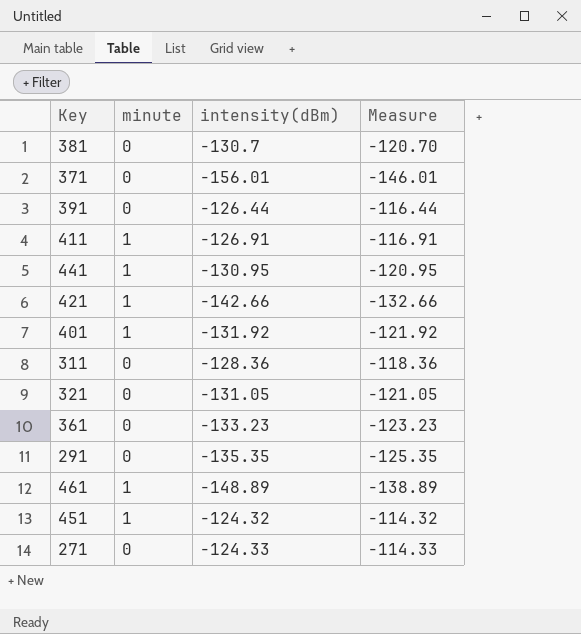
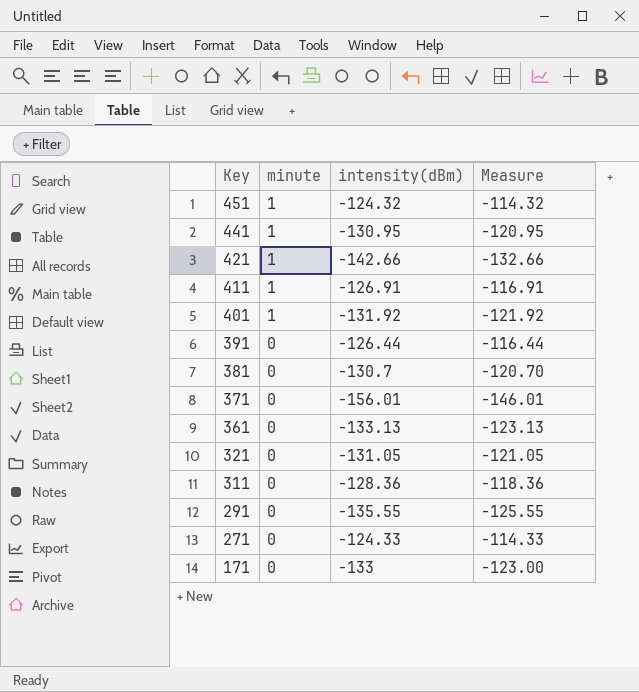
row order: none -> Key descending
row 461: 1 | -148.89 | -138.89 -> none
361 | intensity(dBm): -133.23 -> -133.13
361 | Measure: -123.23 -> -123.13
291 | intensity(dBm): -135.35 -> -135.55
291 | Measure: -125.35 -> -125.55
row 171: none -> 0 | -133 | -123.00

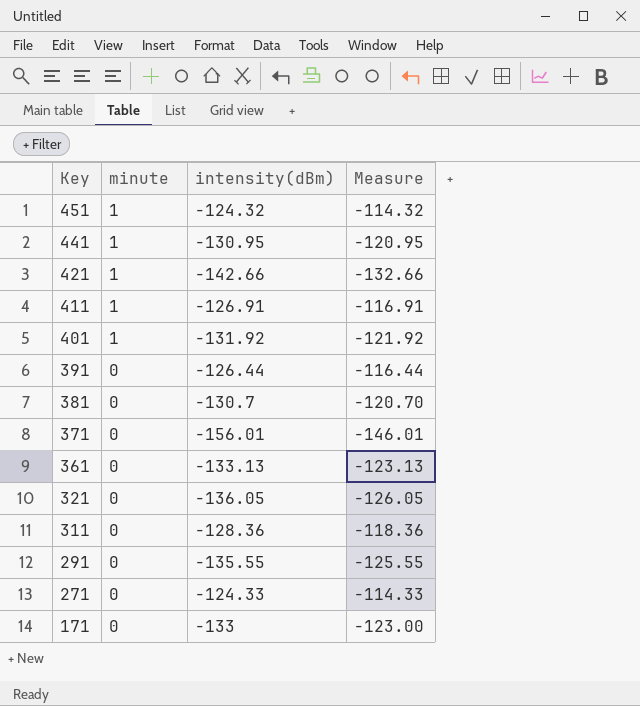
321 | intensity(dBm): -131.05 -> -136.05
321 | Measure: -121.05 -> -126.05

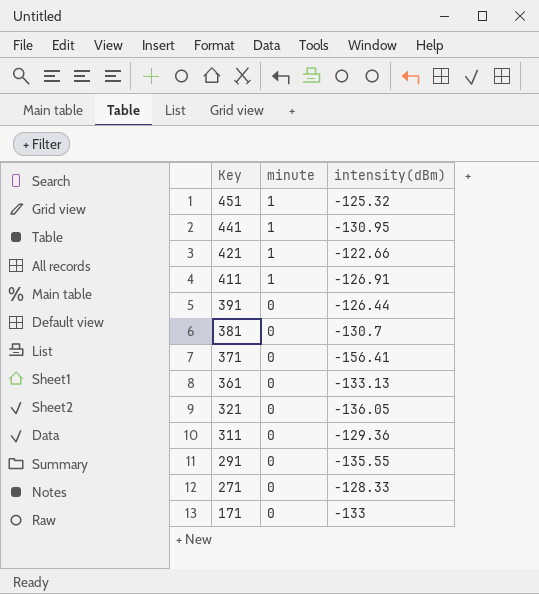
column Measure | formula: [intensity(dBm)] + 10 -> none
row 401: 1 | -131.92 | -121.92 -> none
451 | intensity(dBm): -124.32 -> -125.32
421 | intensity(dBm): -142.66 -> -122.66
371 | intensity(dBm): -156.01 -> -156.41
311 | intensity(dBm): -128.36 -> -129.36
271 | intensity(dBm): -124.33 -> -128.33

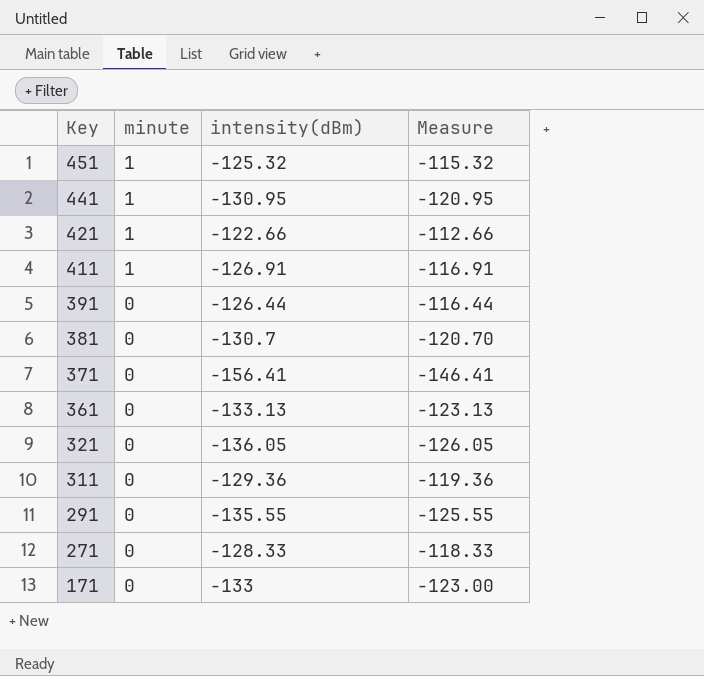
column Measure | formula: none -> [intensity(dBm)] + 10

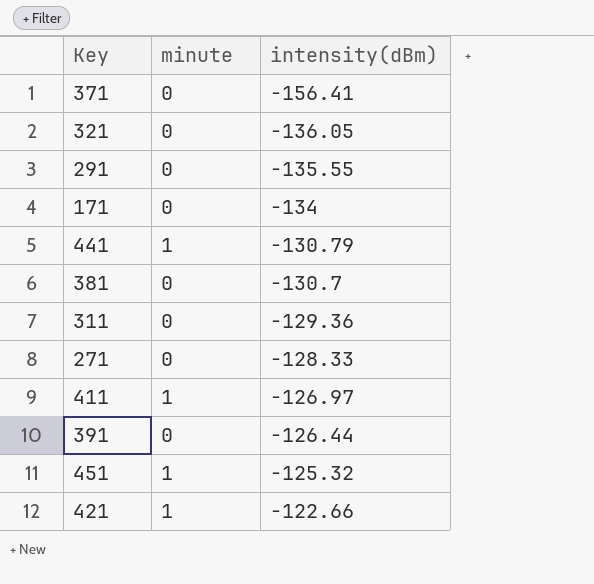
row order: Key descending -> intensity(dBm) ascending
column Measure | formula: [intensity(dBm)] + 10 -> none
row 361: 0 | -133.13 | -123.13 -> none
171 | intensity(dBm): -133 -> -134
441 | intensity(dBm): -130.95 -> -130.79
411 | intensity(dBm): -126.91 -> -126.97

